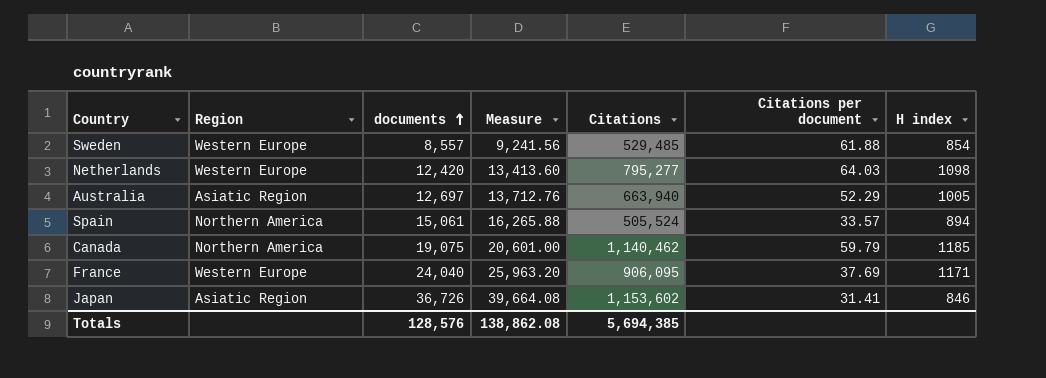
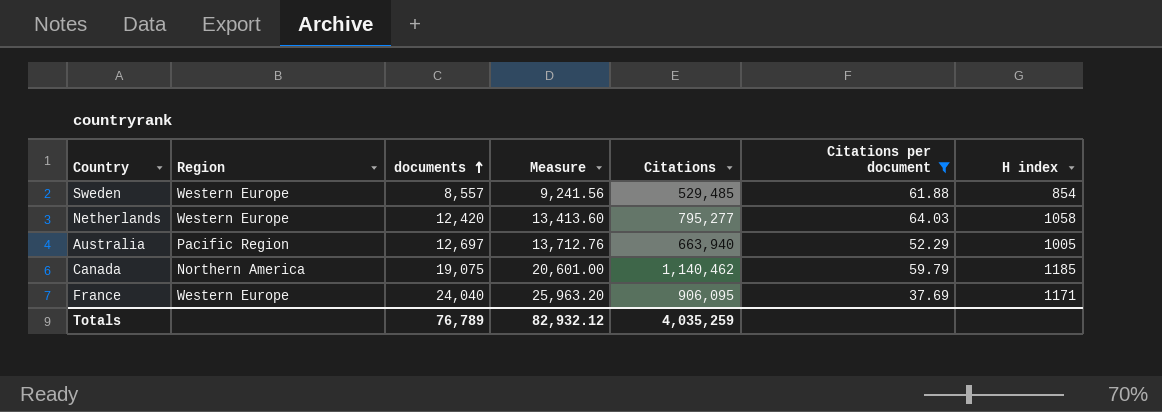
filter: none -> Citations per document >= 37.69
Netherlands | H index: 1098 -> 1058
Australia | Region: Asiatic Region -> Pacific Region
Totals | documents: 128,576 -> 76,789
Totals | Measure: 138,862.08 -> 82,932.12
Totals | Citations: 5,694,385 -> 4,035,259

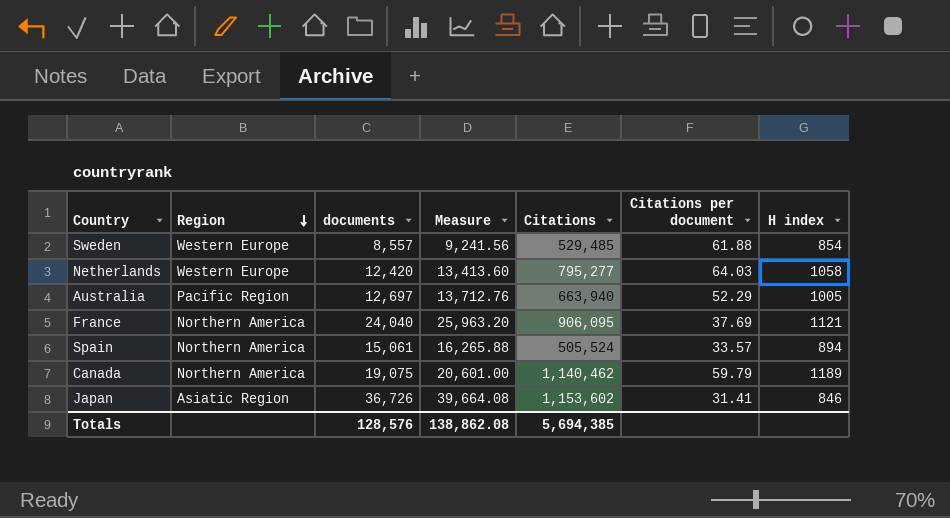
filter: Citations per document >= 37.69 -> none
row order: documents ascending -> Region descending
France | Region: Western Europe -> Northern America
France | H index: 1171 -> 1121
Canada | H index: 1185 -> 1189
Totals | documents: 76,789 -> 128,576
Totals | Measure: 82,932.12 -> 138,862.08
Totals | Citations: 4,035,259 -> 5,694,385

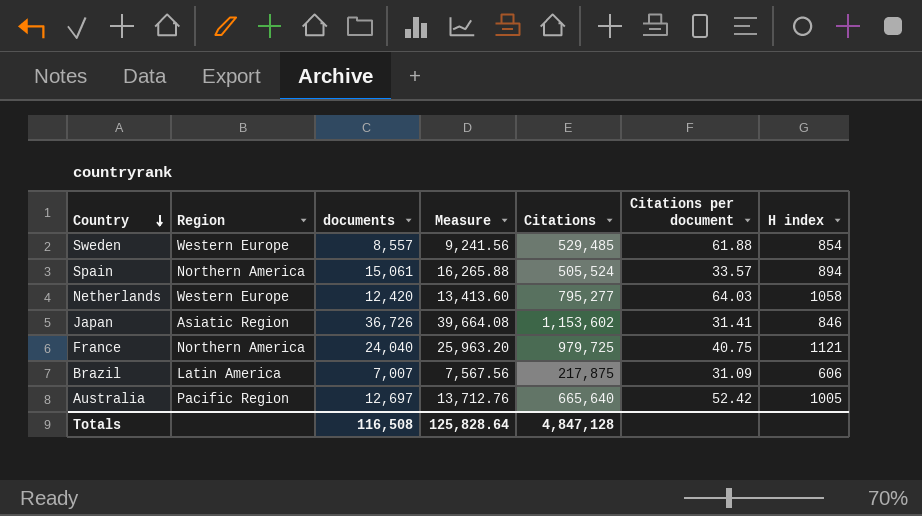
row order: Region descending -> Country descending
row Canada: Northern America | 19,075 | 20,601.00 | 1,140,462 | 59.79 | 1189 -> none
France | Citations: 906,095 -> 979,725
France | Citations per document: 37.69 -> 40.75
row Brazil: none -> Latin America | 7,007 | 7,567.56 | 217,875 | 31.09 | 606
Australia | Citations: 663,940 -> 665,640
Australia | Citations per document: 52.29 -> 52.42
Totals | documents: 128,576 -> 116,508
Totals | Measure: 138,862.08 -> 125,828.64
Totals | Citations: 5,694,385 -> 4,847,128

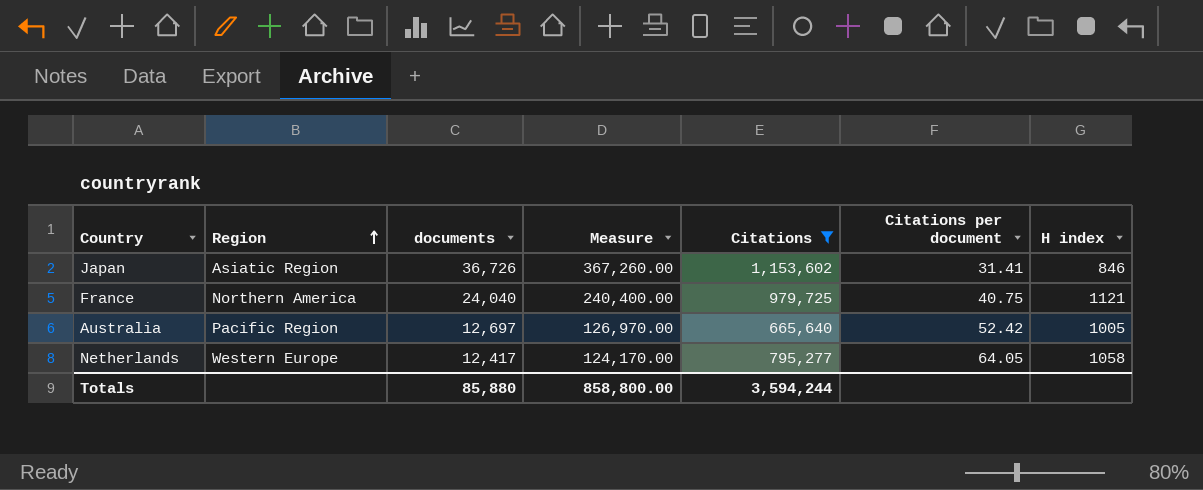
filter: none -> Citations >= 665,640
row order: Country descending -> Region ascending
column Measure | formula: [documents] * 1.08 -> [documents] * 10
Netherlands | documents: 12,420 -> 12,417
Netherlands | Citations per document: 64.03 -> 64.05
Totals | documents: 116,508 -> 85,880
Totals | Measure: 125,828.64 -> 858,800.00
Totals | Citations: 4,847,128 -> 3,594,244

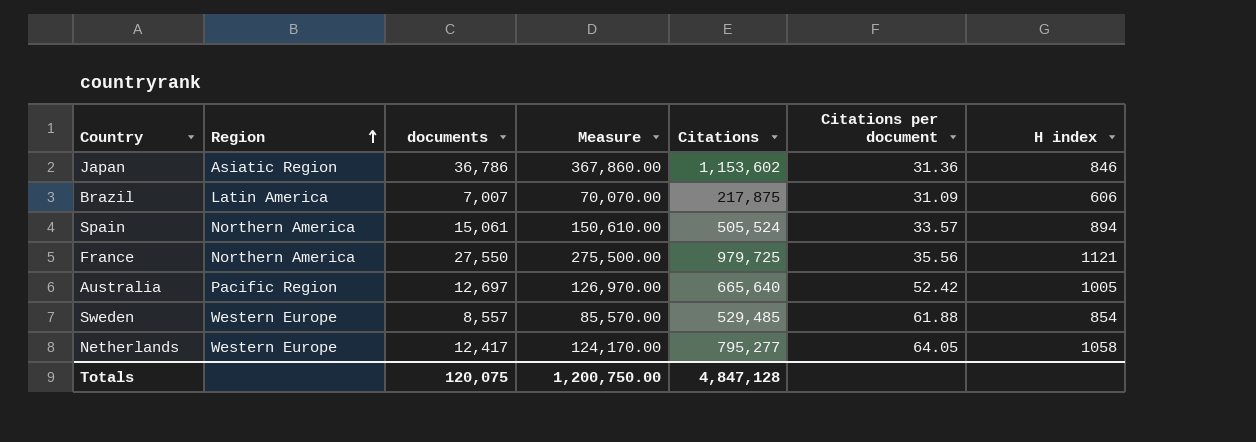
filter: Citations >= 665,640 -> none
Japan | documents: 36,726 -> 36,786
Japan | Measure: 367,260.00 -> 367,860.00
Japan | Citations per document: 31.41 -> 31.36
France | documents: 24,040 -> 27,550
France | Measure: 240,400.00 -> 275,500.00
France | Citations per document: 40.75 -> 35.56
Totals | documents: 85,880 -> 120,075
Totals | Measure: 858,800.00 -> 1,200,750.00
Totals | Citations: 3,594,244 -> 4,847,128

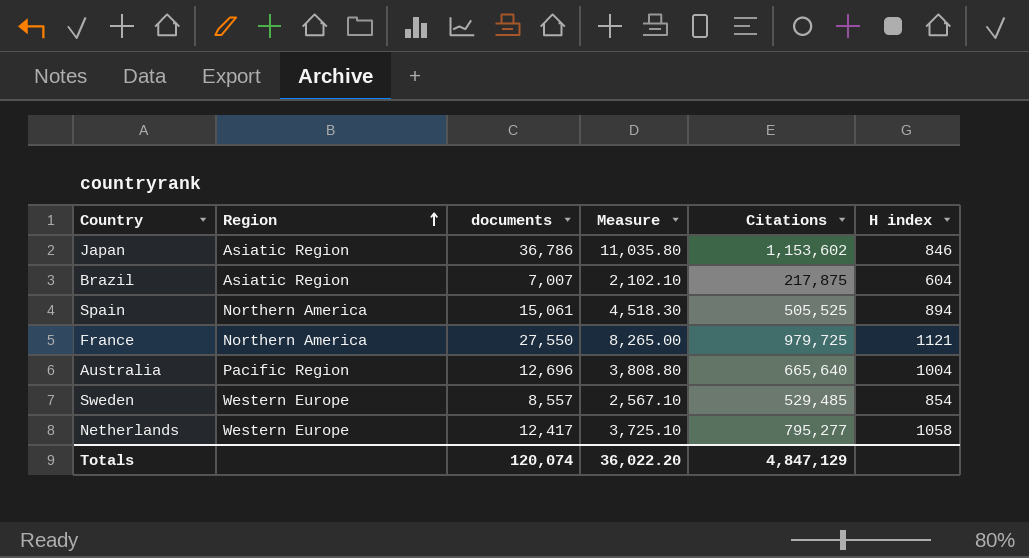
column Citations per document | formula: [Citations] / [documents] -> none
column Measure | formula: [documents] * 10 -> [documents] * 0.3
Brazil | Region: Latin America -> Asiatic Region
Brazil | H index: 606 -> 604
Spain | Citations: 505,524 -> 505,525
Australia | documents: 12,697 -> 12,696
Australia | H index: 1005 -> 1004
Totals | documents: 120,075 -> 120,074
Totals | Measure: 1,200,750.00 -> 36,022.20
Totals | Citations: 4,847,128 -> 4,847,129

